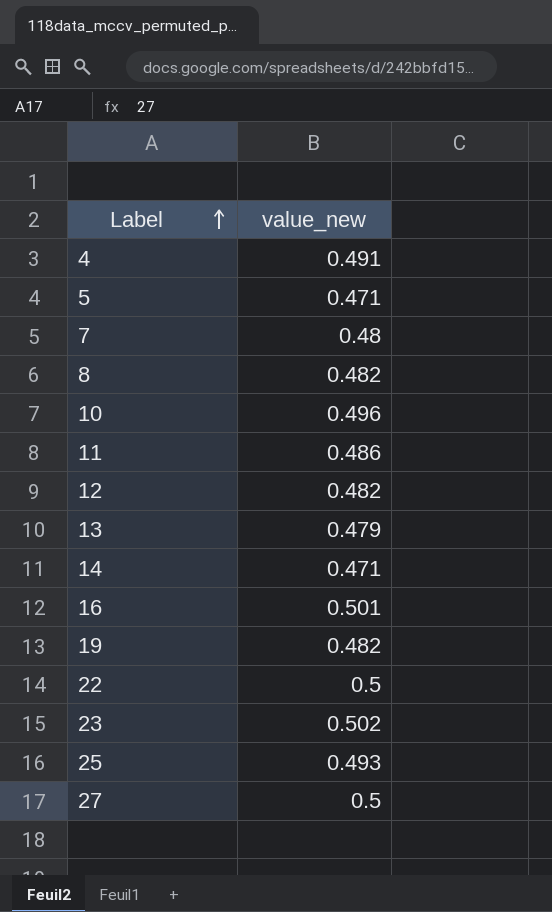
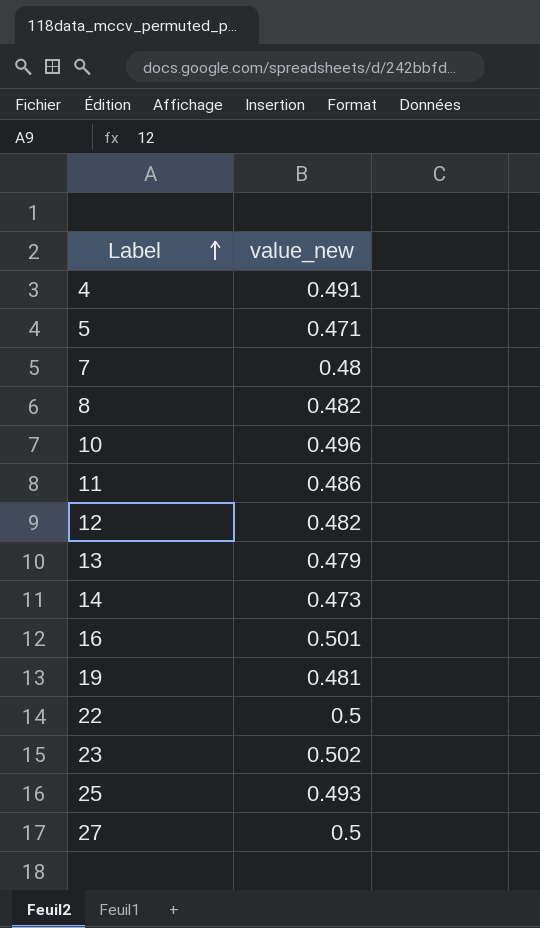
14 | value_new: 0.471 -> 0.473
19 | value_new: 0.482 -> 0.481

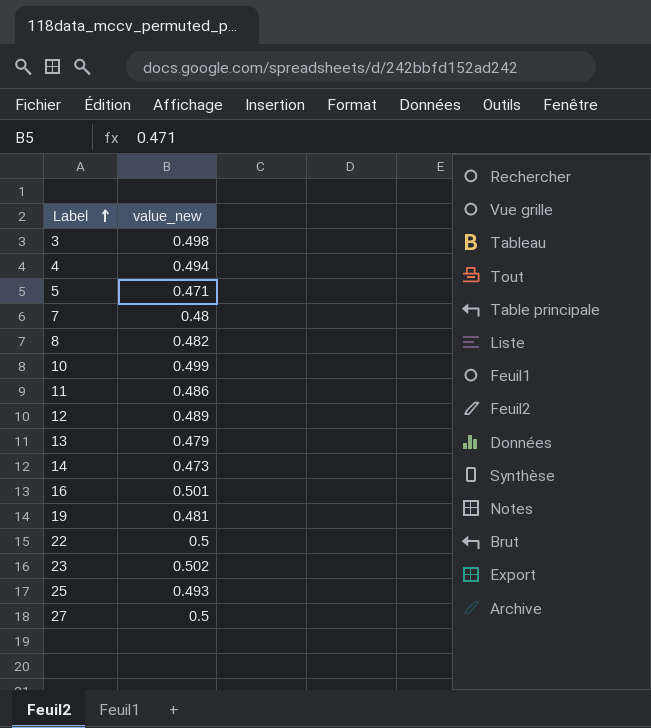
row 3: none -> 0.498
4 | value_new: 0.491 -> 0.494
10 | value_new: 0.496 -> 0.499
12 | value_new: 0.482 -> 0.489

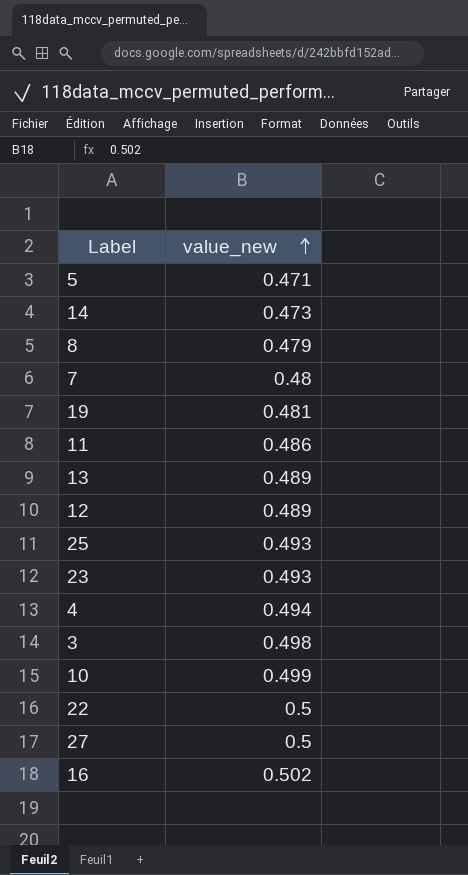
row order: Label ascending -> value_new ascending
8 | value_new: 0.482 -> 0.479
13 | value_new: 0.479 -> 0.489
23 | value_new: 0.502 -> 0.493
16 | value_new: 0.501 -> 0.502

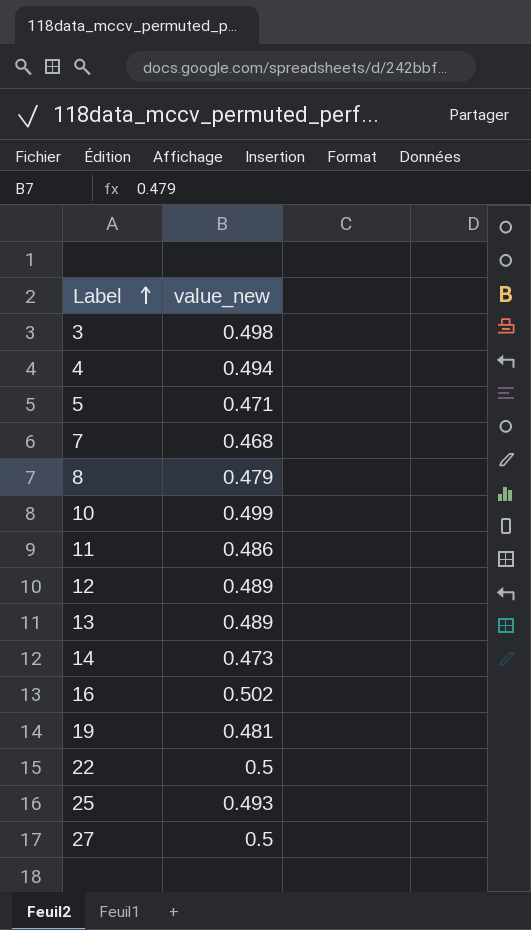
row order: value_new ascending -> Label ascending
row 23: 0.493 -> none
7 | value_new: 0.48 -> 0.468

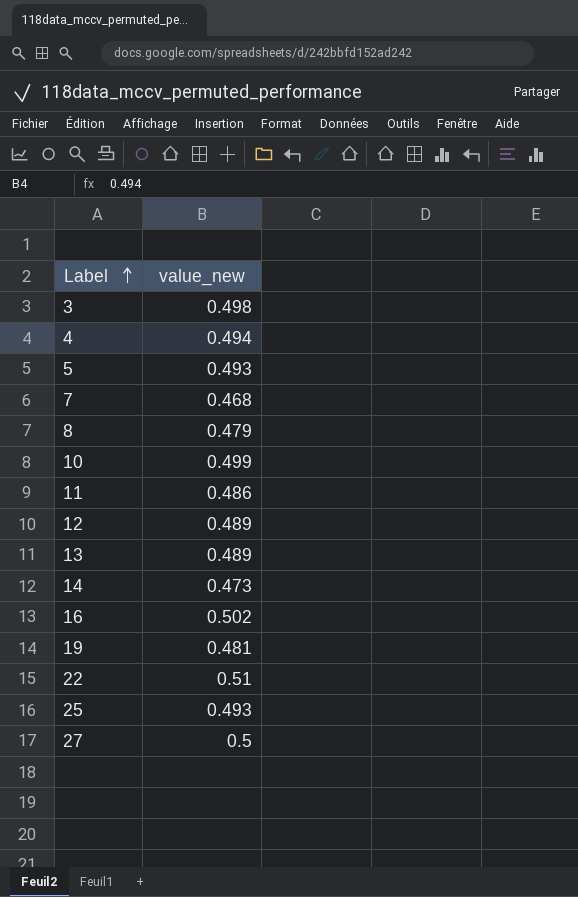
5 | value_new: 0.471 -> 0.493
22 | value_new: 0.5 -> 0.51

